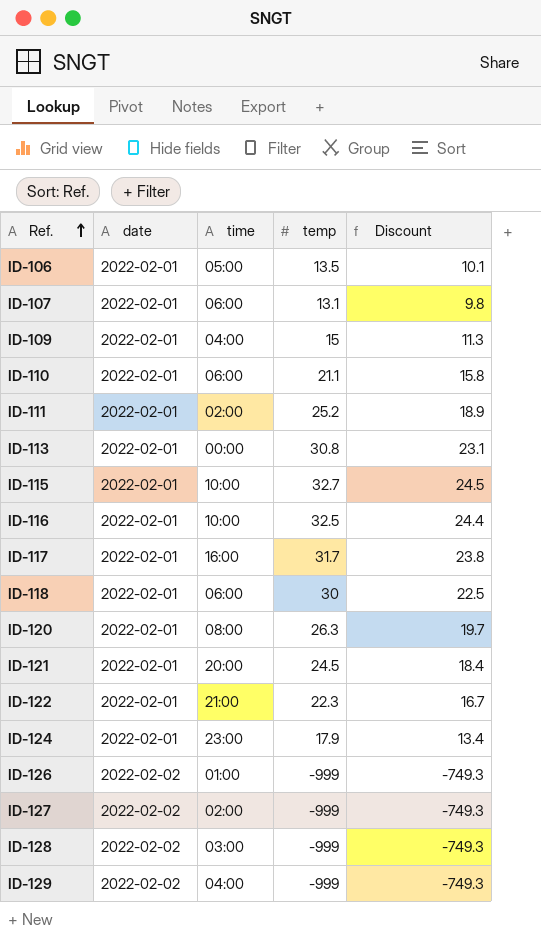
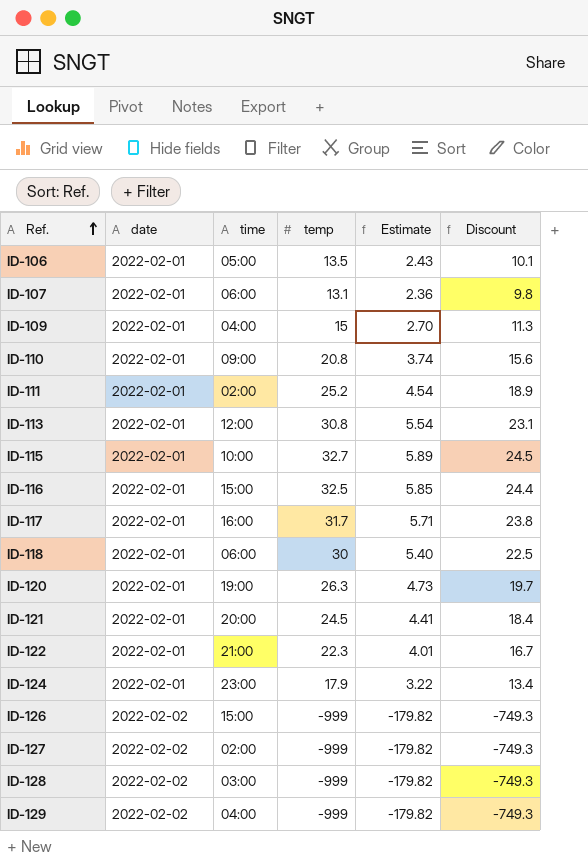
column Estimate | formula: none -> [temp] * 0.18
ID-110 | time: 06:00 -> 09:00
ID-110 | temp: 21.1 -> 20.8
ID-110 | Discount: 15.8 -> 15.6
ID-113 | time: 00:00 -> 12:00
ID-116 | time: 10:00 -> 15:00
ID-120 | time: 08:00 -> 19:00
ID-126 | time: 01:00 -> 15:00

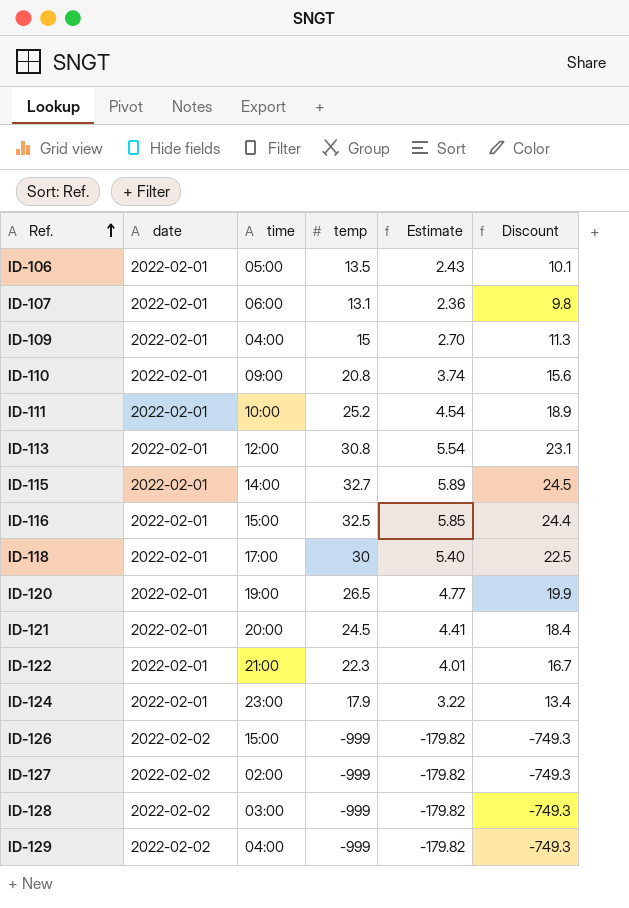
row ID-117: 2022-02-01 | 16:00 | 31.7 | 5.71 | 23.8 -> none
ID-111 | time: 02:00 -> 10:00
ID-115 | time: 10:00 -> 14:00
ID-118 | time: 06:00 -> 17:00
ID-120 | temp: 26.3 -> 26.5
ID-120 | Estimate: 4.73 -> 4.77
ID-120 | Discount: 19.7 -> 19.9

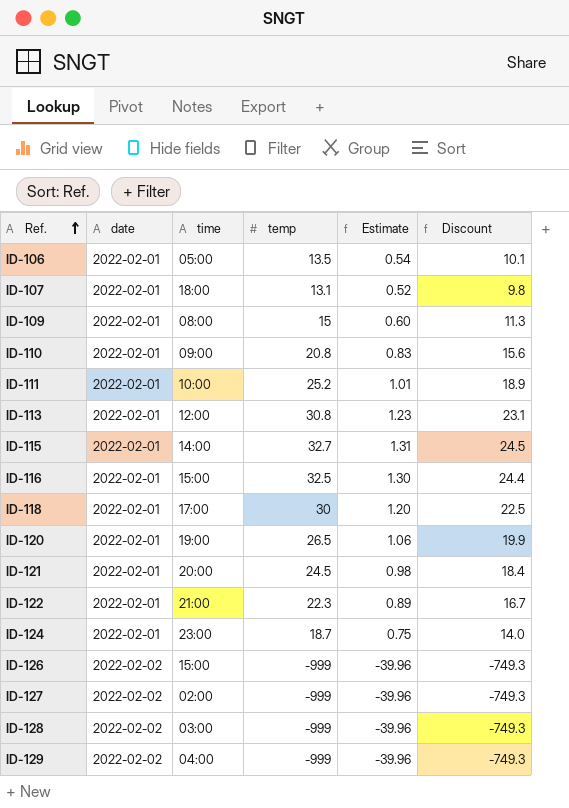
column Estimate | formula: [temp] * 0.18 -> [temp] * 0.04
ID-107 | time: 06:00 -> 18:00
ID-109 | time: 04:00 -> 08:00
ID-124 | temp: 17.9 -> 18.7
ID-124 | Discount: 13.4 -> 14.0

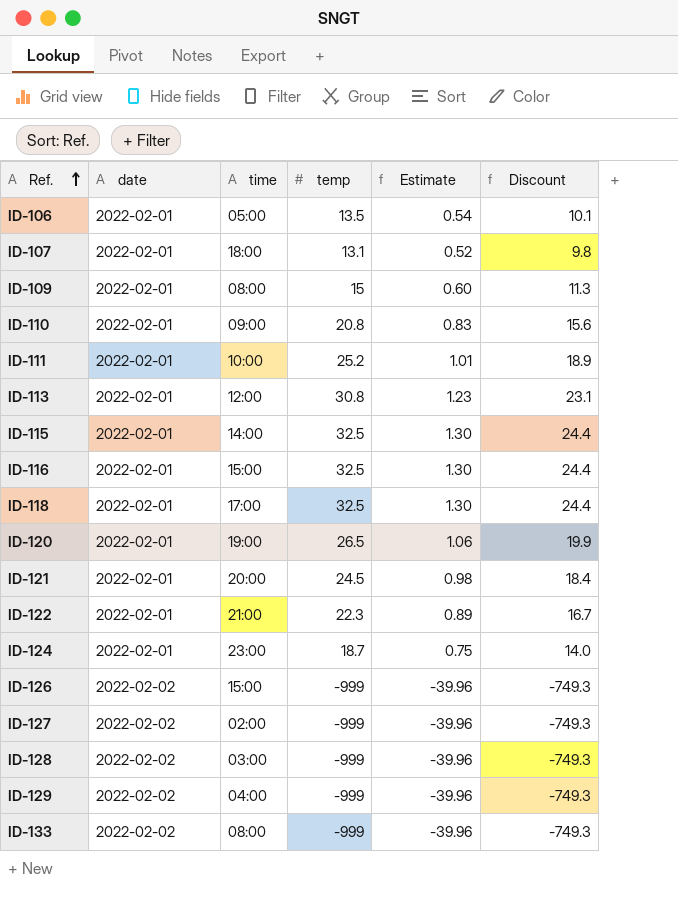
ID-115 | temp: 32.7 -> 32.5
ID-115 | Estimate: 1.31 -> 1.30
ID-115 | Discount: 24.5 -> 24.4
ID-118 | temp: 30 -> 32.5
ID-118 | Estimate: 1.20 -> 1.30
ID-118 | Discount: 22.5 -> 24.4
row ID-133: none -> 2022-02-02 | 08:00 | -999 | -39.96 | -749.3

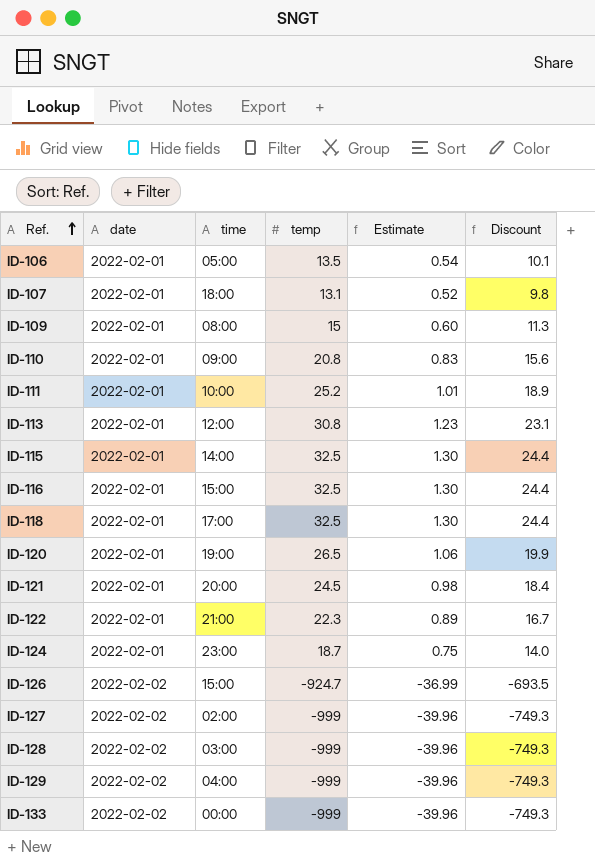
ID-126 | temp: -999 -> -924.7
ID-126 | Estimate: -39.96 -> -36.99
ID-126 | Discount: -749.3 -> -693.5
ID-133 | time: 08:00 -> 00:00

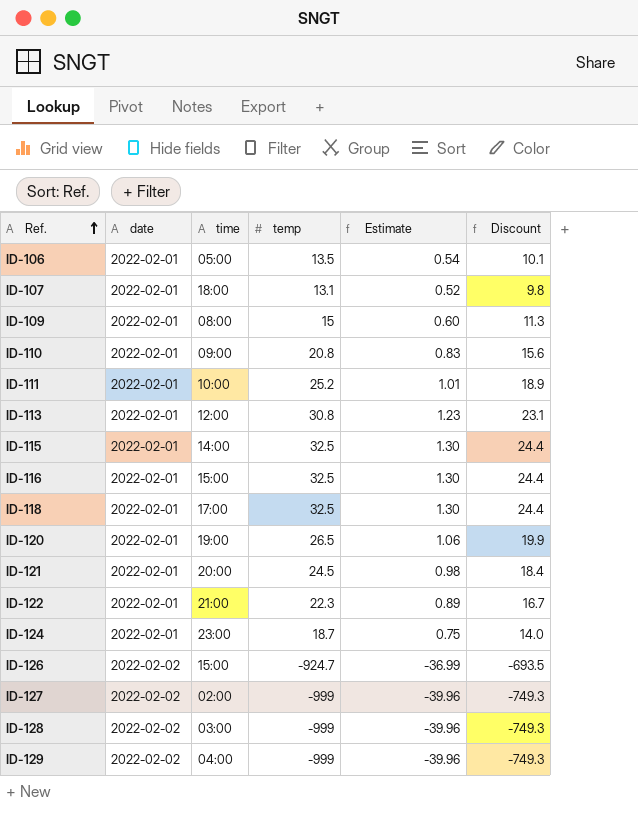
row ID-133: 2022-02-02 | 00:00 | -999 | -39.96 | -749.3 -> none

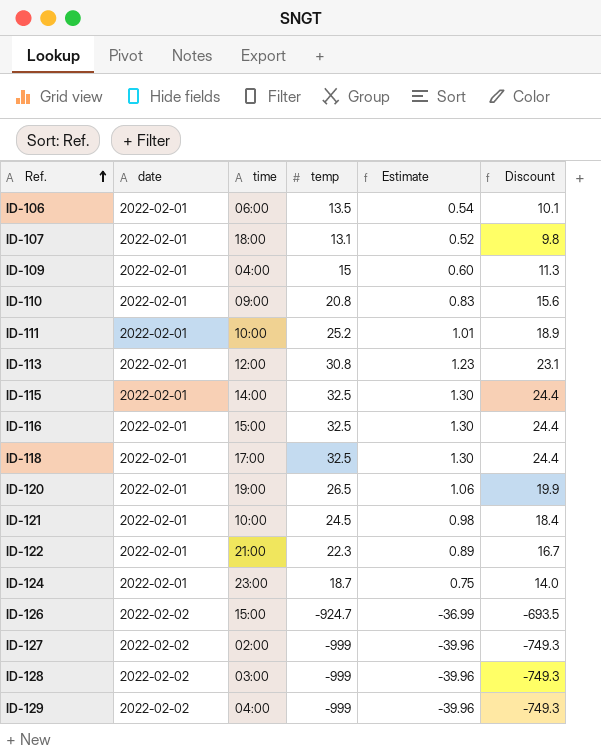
ID-106 | time: 05:00 -> 06:00
ID-109 | time: 08:00 -> 04:00
ID-121 | time: 20:00 -> 10:00

